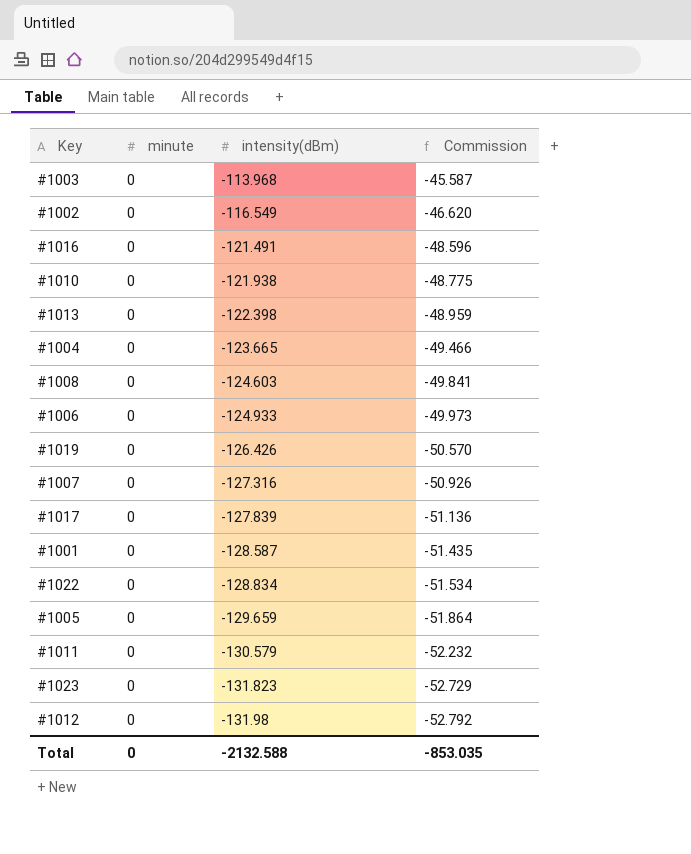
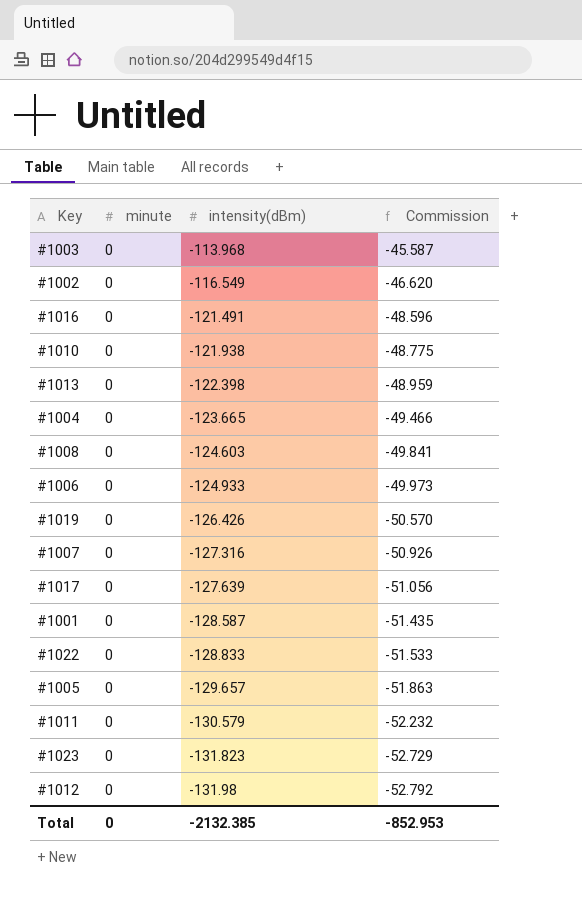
#1017 | intensity(dBm): -127.839 -> -127.639
#1017 | Commission: -51.136 -> -51.056
#1022 | intensity(dBm): -128.834 -> -128.833
#1022 | Commission: -51.534 -> -51.533
#1005 | intensity(dBm): -129.659 -> -129.657
#1005 | Commission: -51.864 -> -51.863
Total | intensity(dBm): -2132.588 -> -2132.385
Total | Commission: -853.035 -> -852.953

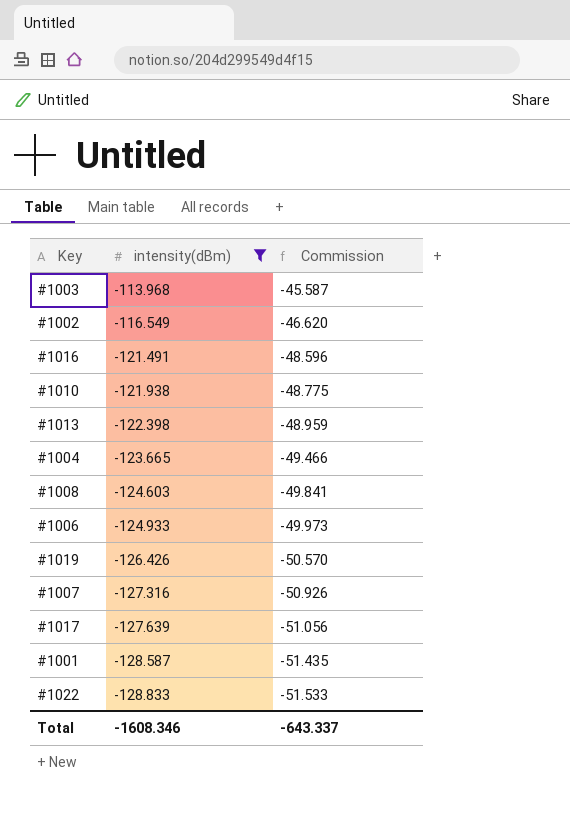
filter: none -> intensity(dBm) >= -128.833
column minute | position: 2 -> none
Total | intensity(dBm): -2132.385 -> -1608.346
Total | Commission: -852.953 -> -643.337

